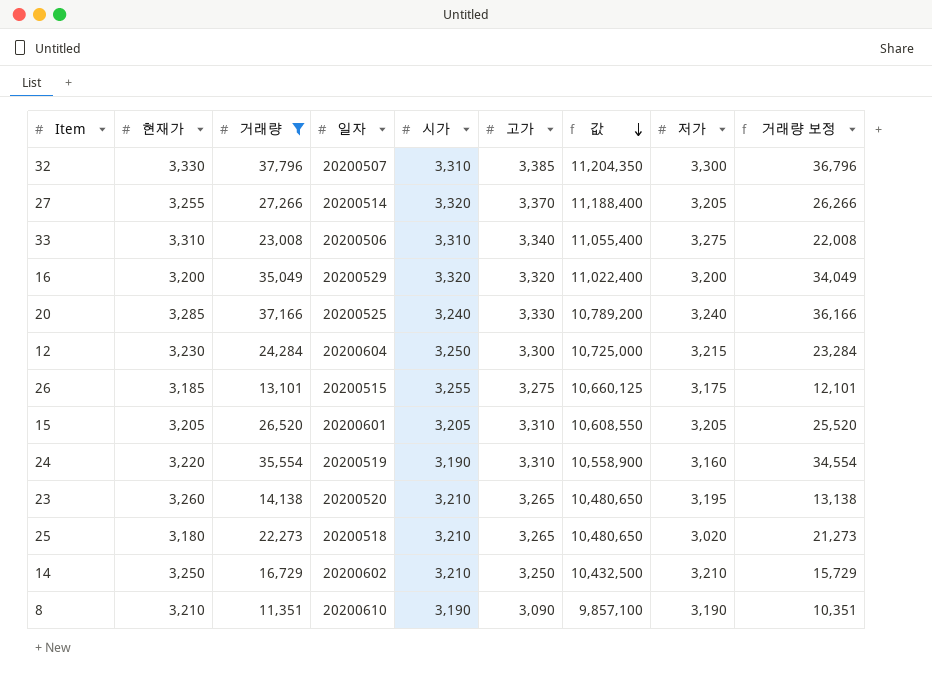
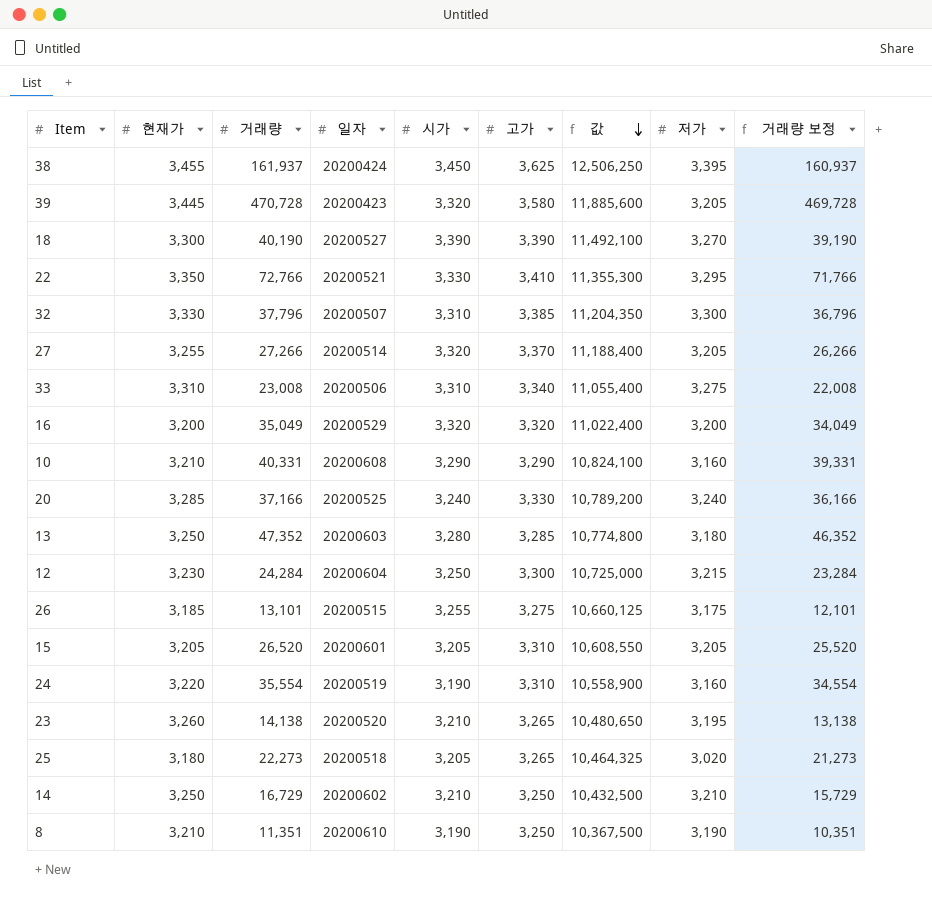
filter: 거래량 <= 37,796 -> none
25 | 시가: 3,210 -> 3,205
25 | 값: 10,480,650 -> 10,464,325
8 | 고가: 3,090 -> 3,250
8 | 값: 9,857,100 -> 10,367,500

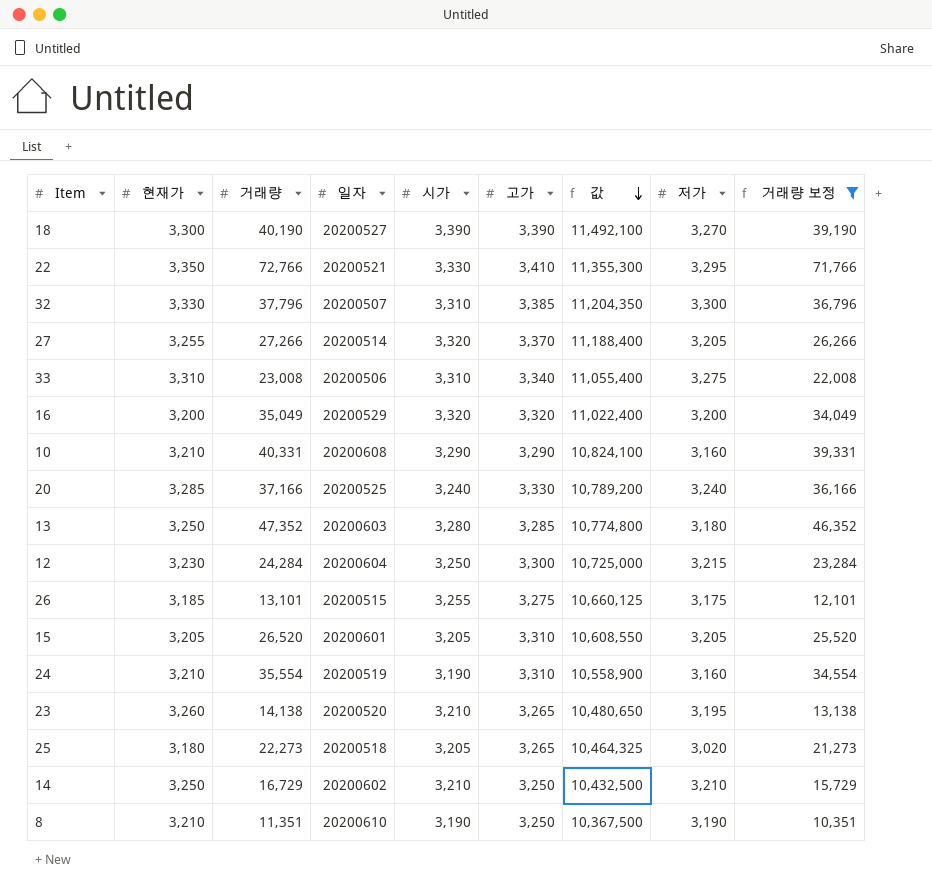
filter: none -> 거래량 보정 <= 71,766
24 | 현재가: 3,220 -> 3,210

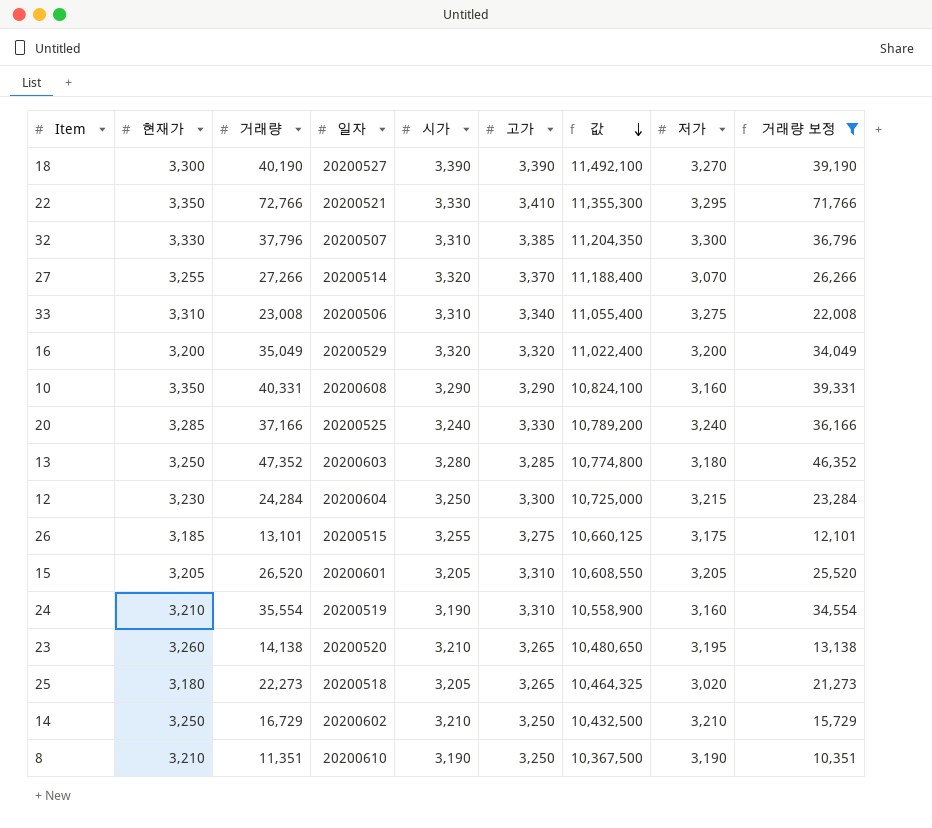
27 | 저가: 3,205 -> 3,070
10 | 현재가: 3,210 -> 3,350

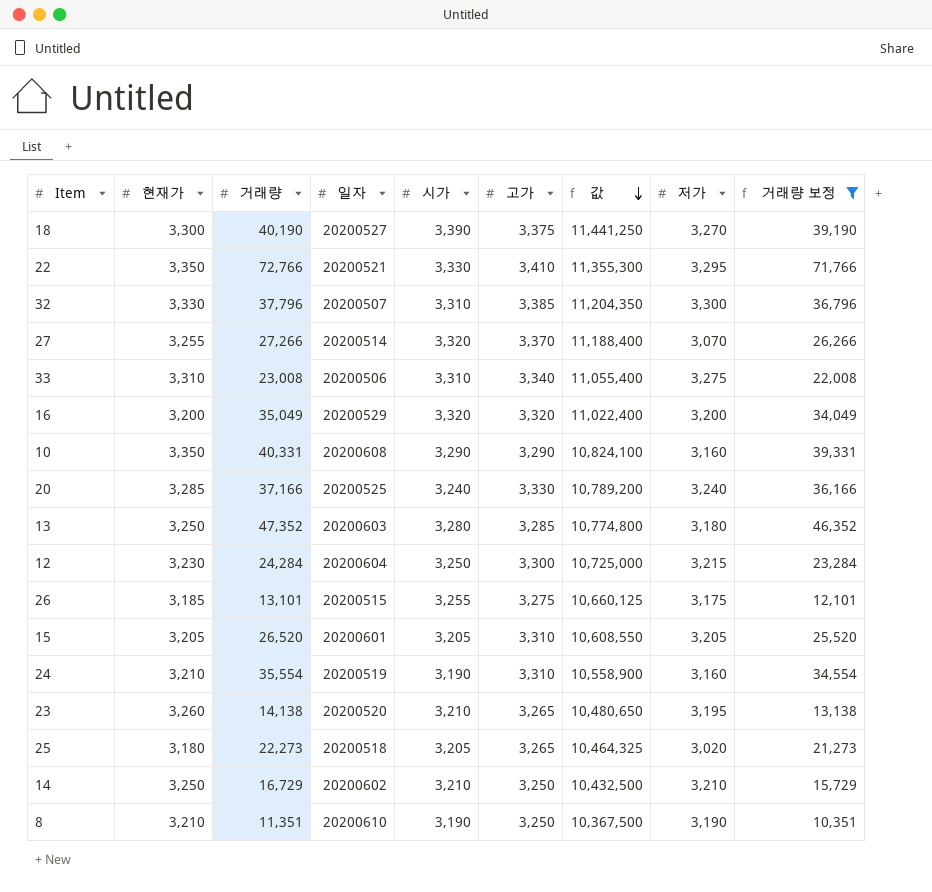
18 | 고가: 3,390 -> 3,375
18 | 값: 11,492,100 -> 11,441,250

